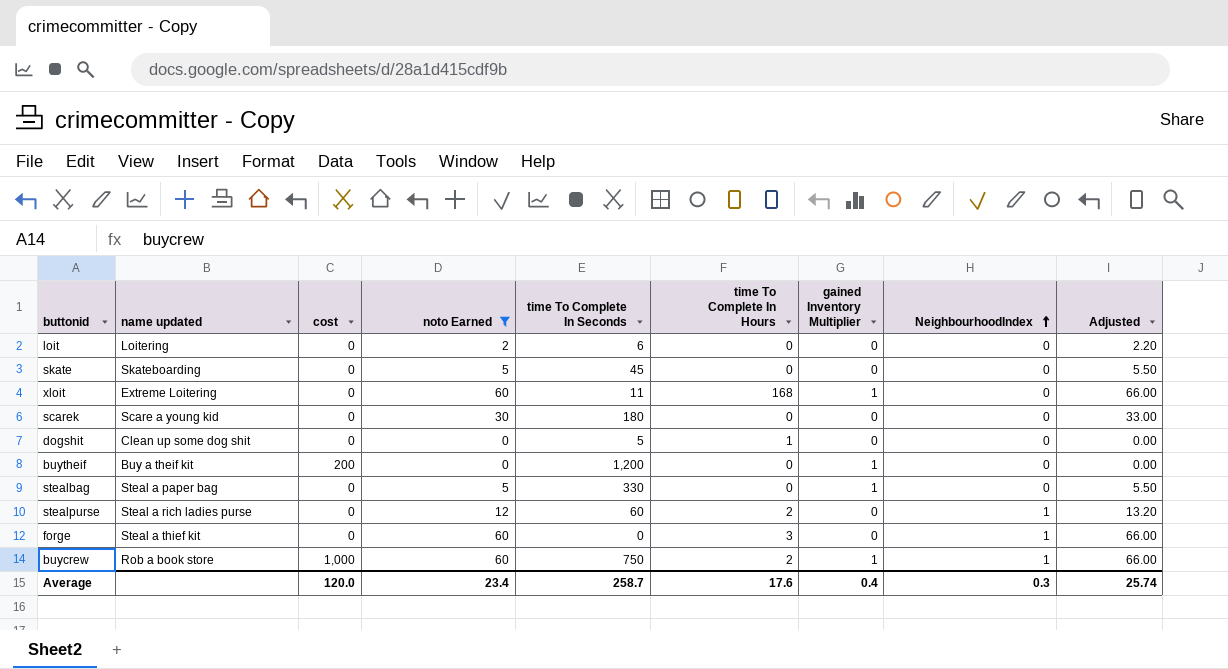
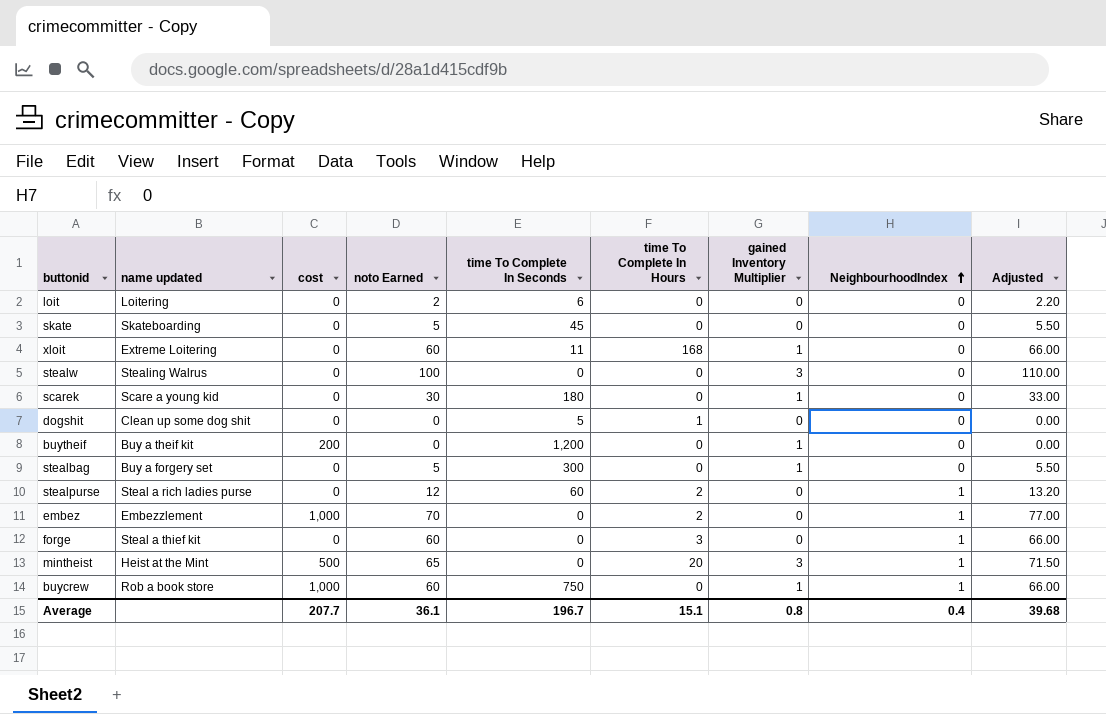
filter: noto Earned <= 60 -> none
scarek | gained Inventory Multiplier: 0 -> 1
stealbag | name updated: Steal a paper bag -> Buy a forgery set
stealbag | time To Complete In Seconds: 330 -> 300
buycrew | time To Complete In Hours: 2 -> 0
Average | cost: 120.0 -> 207.7
Average | noto Earned: 23.4 -> 36.1
Average | time To Complete In Seconds: 258.7 -> 196.7
Average | time To Complete In Hours: 17.6 -> 15.1
Average | gained Inventory Multiplier: 0.4 -> 0.8
Average | NeighbourhoodIndex: 0.3 -> 0.4
Average | Adjusted: 25.74 -> 39.68

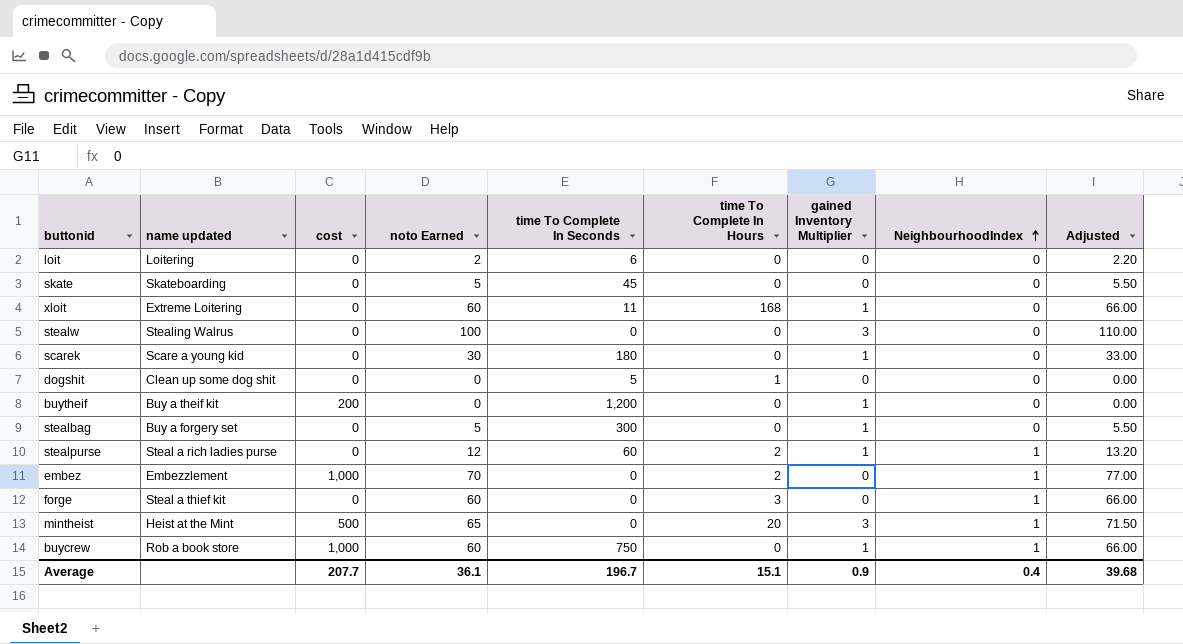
stealpurse | gained Inventory Multiplier: 0 -> 1
Average | gained Inventory Multiplier: 0.8 -> 0.9

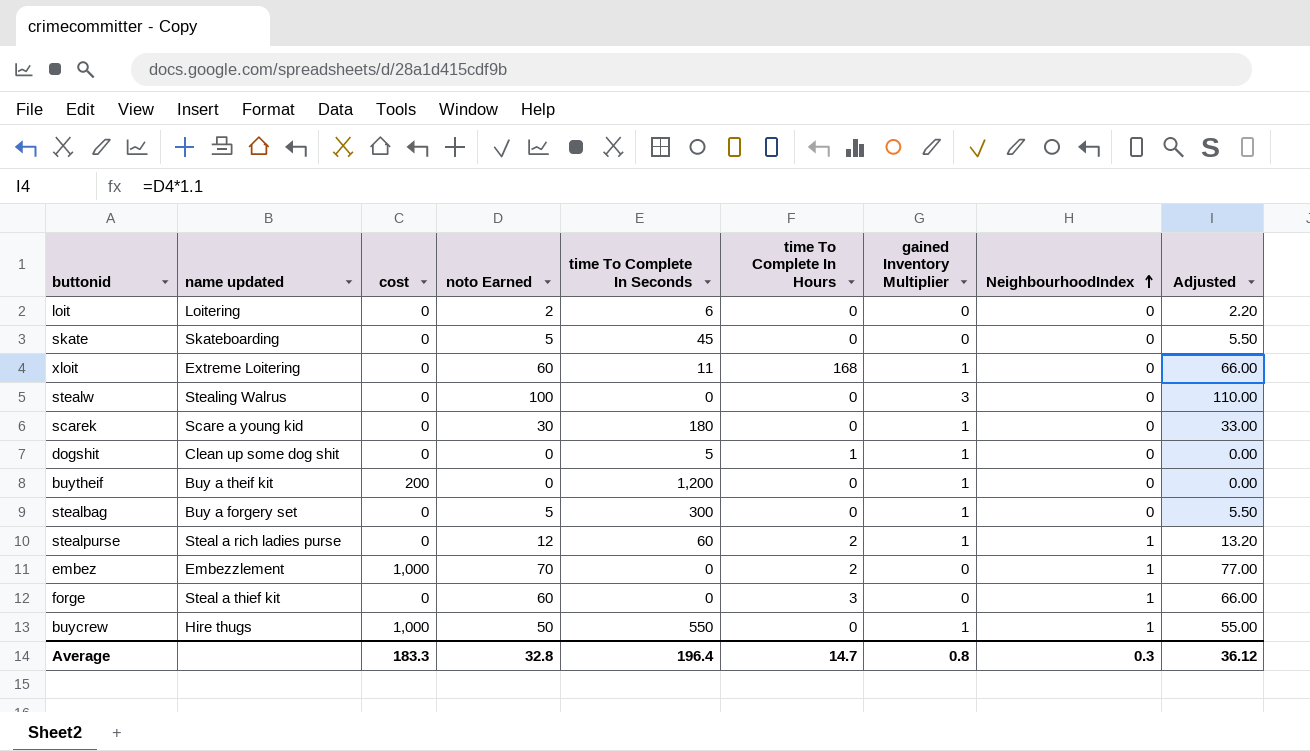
row mintheist: Heist at the Mint | 500 | 65 | 0 | 20 | 3 | 1 | 71.50 -> none
dogshit | gained Inventory Multiplier: 0 -> 1
buycrew | name updated: Rob a book store -> Hire thugs
buycrew | noto Earned: 60 -> 50
buycrew | time To Complete In Seconds: 750 -> 550
buycrew | Adjusted: 66.00 -> 55.00
Average | cost: 207.7 -> 183.3
Average | noto Earned: 36.1 -> 32.8
Average | time To Complete In Seconds: 196.7 -> 196.4
Average | time To Complete In Hours: 15.1 -> 14.7
Average | gained Inventory Multiplier: 0.9 -> 0.8
Average | NeighbourhoodIndex: 0.4 -> 0.3
Average | Adjusted: 39.68 -> 36.12

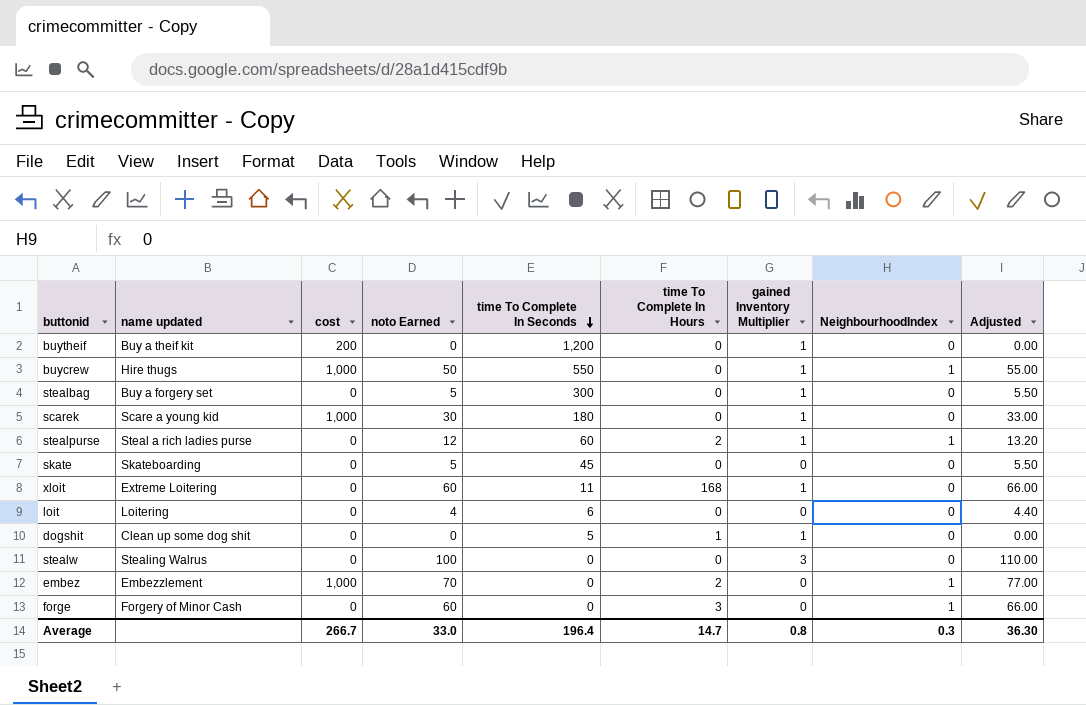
row order: NeighbourhoodIndex ascending -> time To Complete In Seconds descending
scarek | cost: 0 -> 1,000
loit | noto Earned: 2 -> 4
loit | Adjusted: 2.20 -> 4.40
forge | name updated: Steal a thief kit -> Forgery of Minor Cash
Average | cost: 183.3 -> 266.7
Average | noto Earned: 32.8 -> 33.0
Average | Adjusted: 36.12 -> 36.30

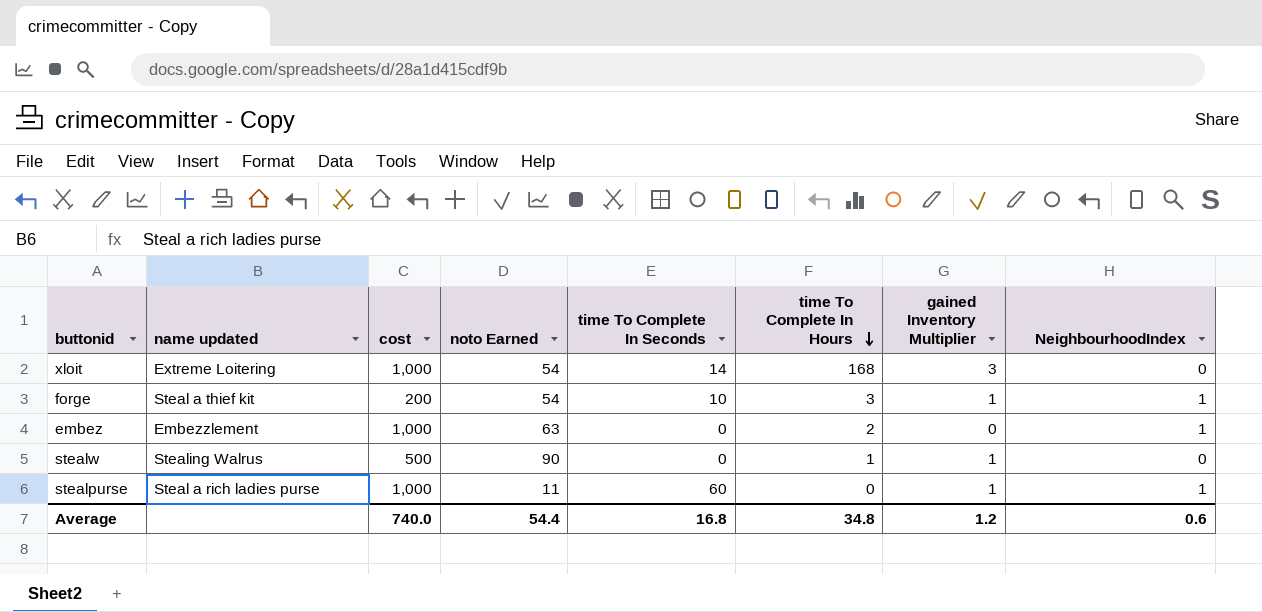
row order: time To Complete In Seconds descending -> time To Complete In Hours descending
column Adjusted | formula: [noto Earned] * 1.1 -> none
row buytheif: Buy a theif kit | 200 | 0 | 1,200 | 0 | 1 | 0 | 0.00 -> none
row buycrew: Hire thugs | 1,000 | 50 | 550 | 0 | 1 | 1 | 55.00 -> none
row stealbag: Buy a forgery set | 0 | 5 | 300 | 0 | 1 | 0 | 5.50 -> none
row scarek: Scare a young kid | 1,000 | 30 | 180 | 0 | 1 | 0 | 33.00 -> none
row skate: Skateboarding | 0 | 5 | 45 | 0 | 0 | 0 | 5.50 -> none
row loit: Loitering | 0 | 4 | 6 | 0 | 0 | 0 | 4.40 -> none
row dogshit: Clean up some dog shit | 0 | 0 | 5 | 1 | 1 | 0 | 0.00 -> none
xloit | cost: 0 -> 1,000
xloit | noto Earned: 60 -> 54
xloit | time To Complete In Seconds: 11 -> 14
xloit | gained Inventory Multiplier: 1 -> 3
forge | name updated: Forgery of Minor Cash -> Steal a thief kit
forge | cost: 0 -> 200
forge | noto Earned: 60 -> 54
forge | time To Complete In Seconds: 0 -> 10
forge | gained Inventory Multiplier: 0 -> 1
embez | noto Earned: 70 -> 63
stealw | cost: 0 -> 500
stealw | noto Earned: 100 -> 90
stealw | time To Complete In Hours: 0 -> 1
stealw | gained Inventory Multiplier: 3 -> 1
stealpurse | cost: 0 -> 1,000
stealpurse | noto Earned: 12 -> 11
stealpurse | time To Complete In Hours: 2 -> 0
Average | cost: 266.7 -> 740.0
Average | noto Earned: 33.0 -> 54.4
Average | time To Complete In Seconds: 196.4 -> 16.8
Average | time To Complete In Hours: 14.7 -> 34.8
Average | gained Inventory Multiplier: 0.8 -> 1.2
Average | NeighbourhoodIndex: 0.3 -> 0.6

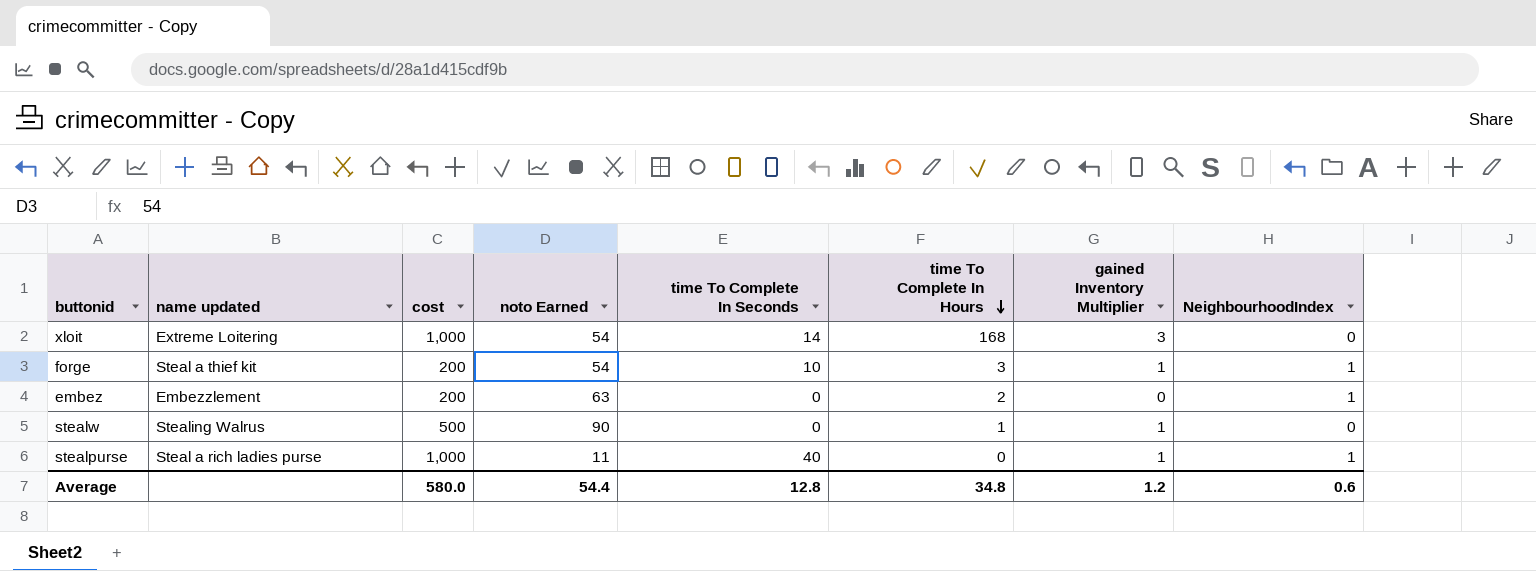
embez | cost: 1,000 -> 200
stealpurse | time To Complete In Seconds: 60 -> 40
Average | cost: 740.0 -> 580.0
Average | time To Complete In Seconds: 16.8 -> 12.8

